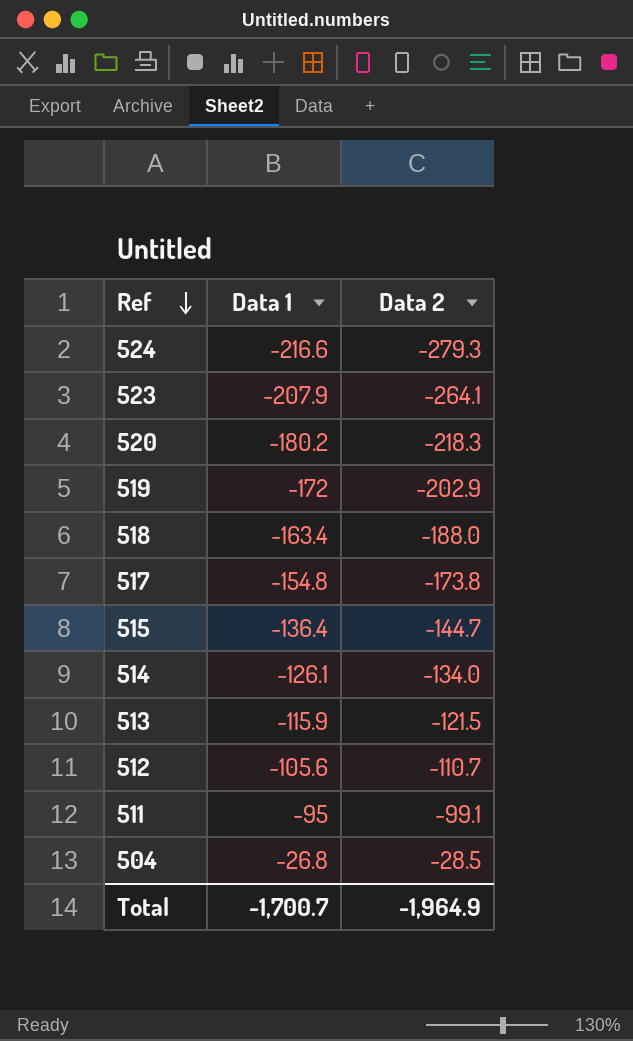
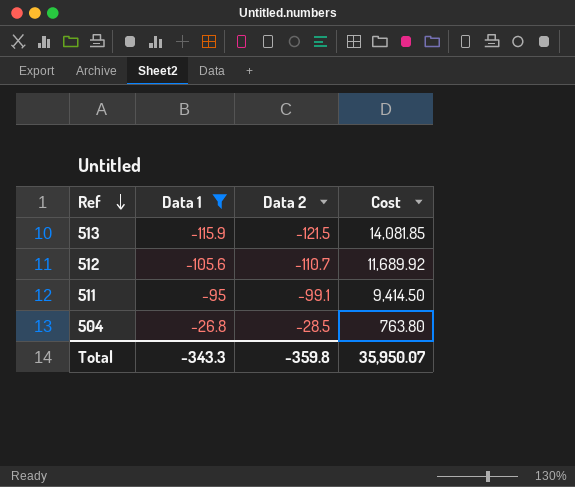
filter: none -> Data 1 >= -115.9
column Cost | formula: none -> [Data 1] * [Data 2]
Total | Data 1: -1,700.7 -> -343.3
Total | Data 2: -1,964.9 -> -359.8

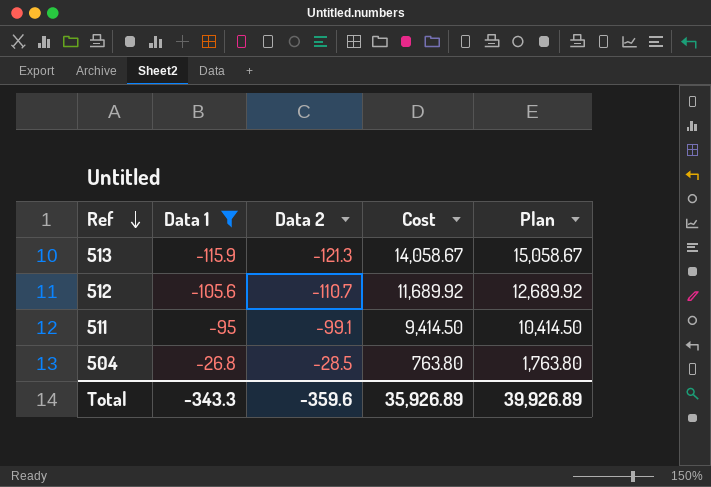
column Plan | formula: none -> [Cost] + 1000
513 | Data 2: -121.5 -> -121.3
513 | Cost: 14,081.85 -> 14,058.67
Total | Data 2: -359.8 -> -359.6
Total | Cost: 35,950.07 -> 35,926.89

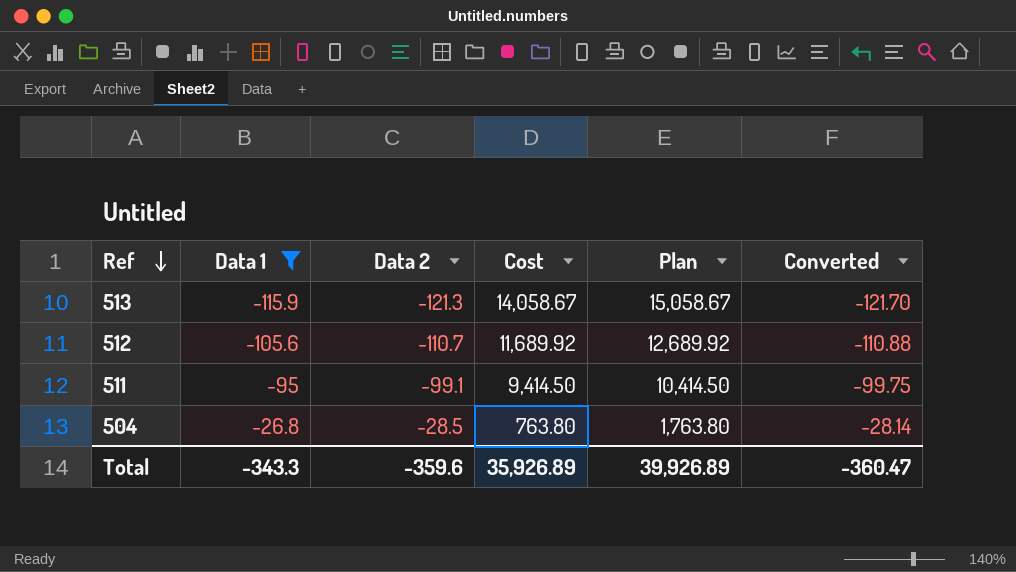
column Converted | formula: none -> [Data 1] * 1.05

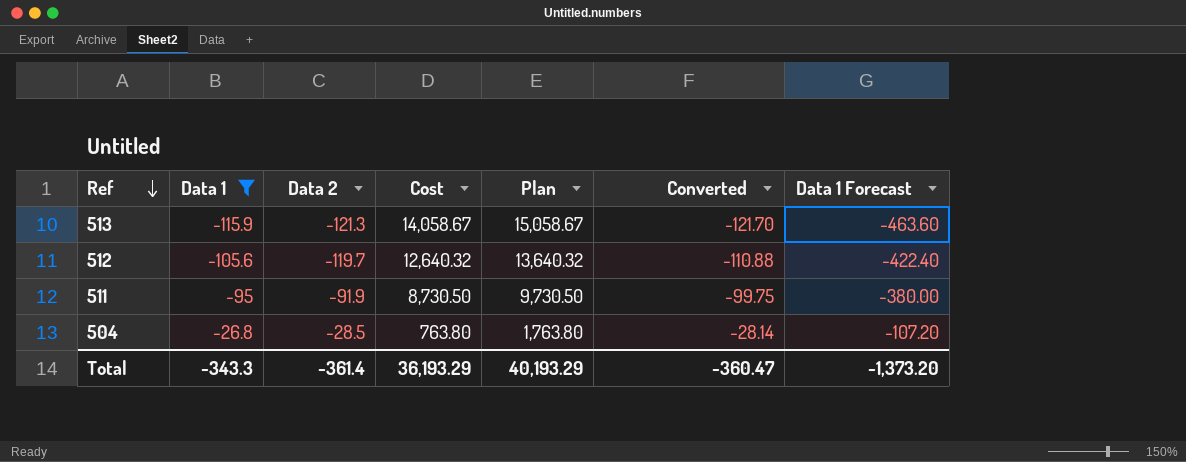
column Data 1 Forecast | formula: none -> [Data 1] * 4
512 | Data 2: -110.7 -> -119.7
512 | Cost: 11,689.92 -> 12,640.32
512 | Plan: 12,689.92 -> 13,640.32
511 | Data 2: -99.1 -> -91.9
511 | Cost: 9,414.50 -> 8,730.50
511 | Plan: 10,414.50 -> 9,730.50
Total | Data 2: -359.6 -> -361.4
Total | Cost: 35,926.89 -> 36,193.29
Total | Plan: 39,926.89 -> 40,193.29

